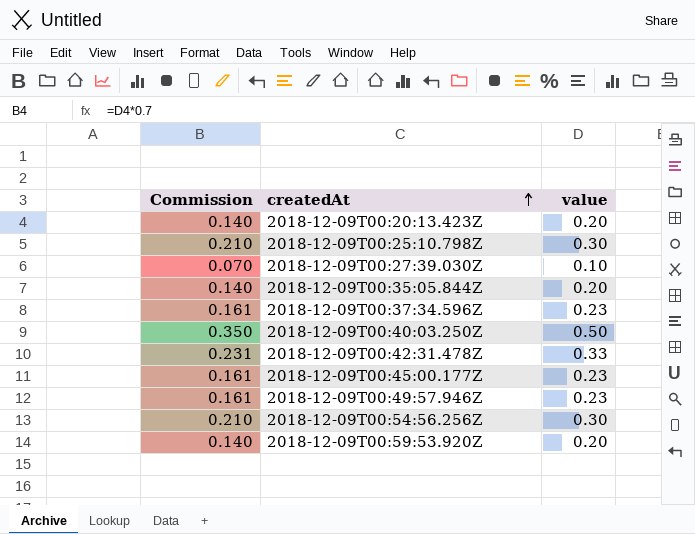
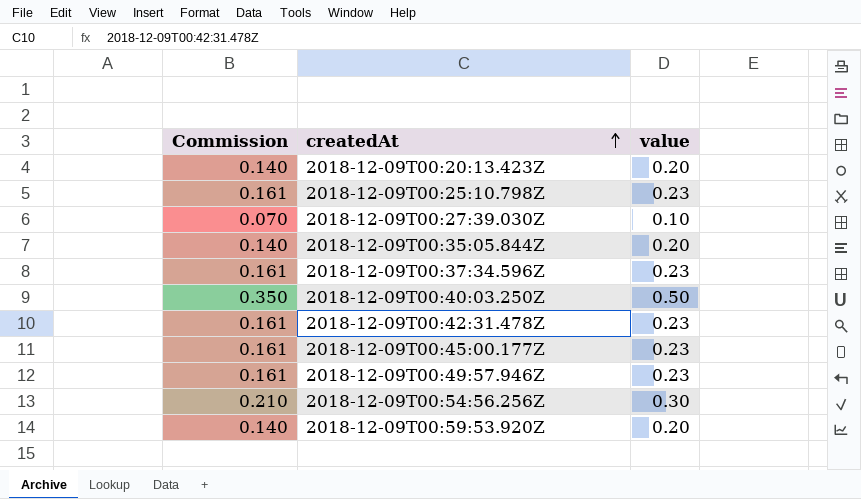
2018-12-09T00:25:10.798Z | Commission: 0.210 -> 0.161
2018-12-09T00:25:10.798Z | value: 0.30 -> 0.23
2018-12-09T00:42:31.478Z | Commission: 0.231 -> 0.161
2018-12-09T00:42:31.478Z | value: 0.33 -> 0.23

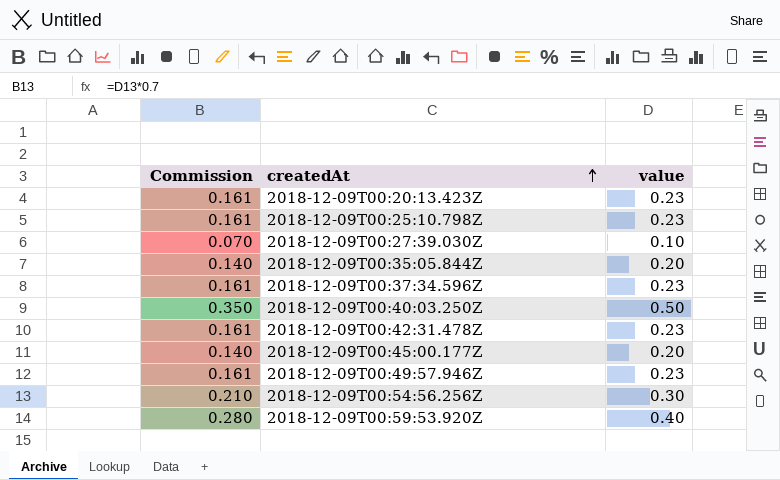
2018-12-09T00:20:13.423Z | Commission: 0.140 -> 0.161
2018-12-09T00:20:13.423Z | value: 0.20 -> 0.23
2018-12-09T00:45:00.177Z | Commission: 0.161 -> 0.140
2018-12-09T00:45:00.177Z | value: 0.23 -> 0.20
2018-12-09T00:59:53.920Z | Commission: 0.140 -> 0.280
2018-12-09T00:59:53.920Z | value: 0.20 -> 0.40

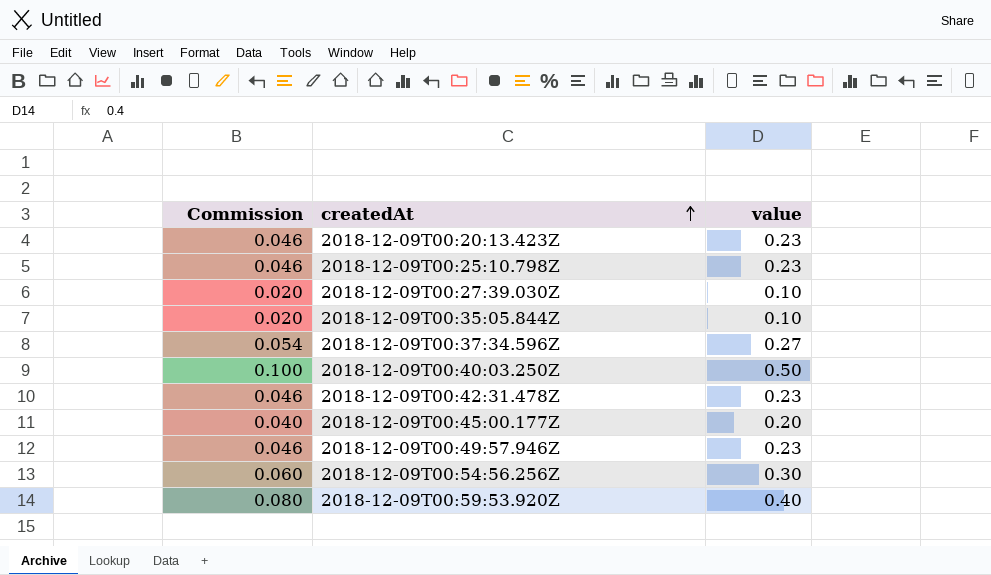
column Commission | formula: [value] * 0.7 -> [value] * 0.2
2018-12-09T00:35:05.844Z | value: 0.20 -> 0.10
2018-12-09T00:37:34.596Z | value: 0.23 -> 0.27

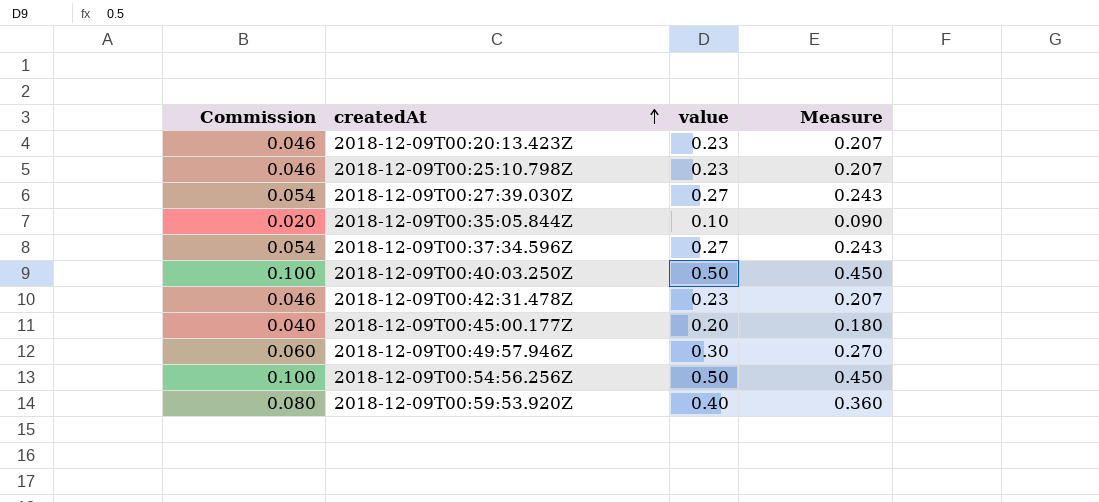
column Measure | formula: none -> [value] * 0.9
2018-12-09T00:27:39.030Z | Commission: 0.020 -> 0.054
2018-12-09T00:27:39.030Z | value: 0.10 -> 0.27
2018-12-09T00:49:57.946Z | Commission: 0.046 -> 0.060
2018-12-09T00:49:57.946Z | value: 0.23 -> 0.30
2018-12-09T00:54:56.256Z | Commission: 0.060 -> 0.100
2018-12-09T00:54:56.256Z | value: 0.30 -> 0.50

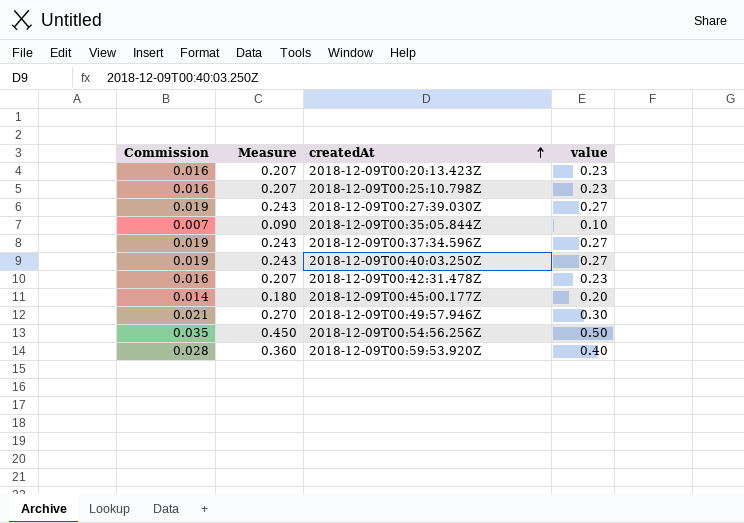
column Commission | formula: [value] * 0.2 -> [value] * 0.07
column Measure | position: 4 -> 2
2018-12-09T00:40:03.250Z | Measure: 0.450 -> 0.243
2018-12-09T00:40:03.250Z | value: 0.50 -> 0.27

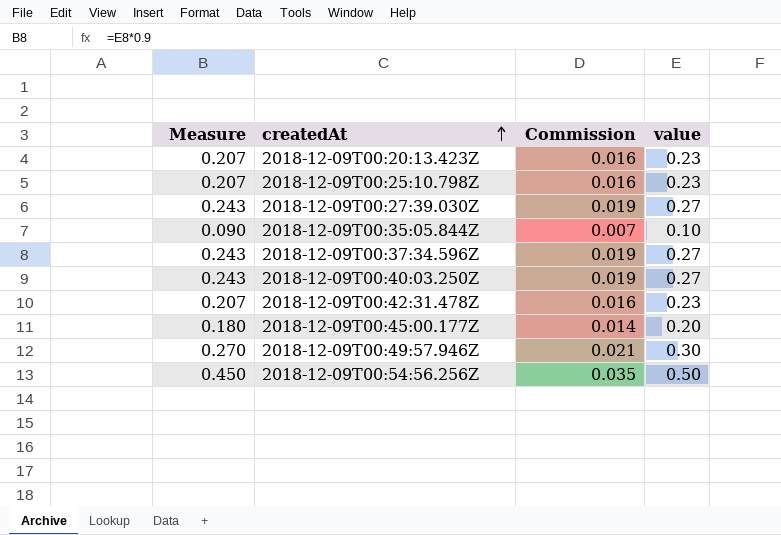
column Commission | position: 1 -> 3
row 2018-12-09T00:59:53.920Z: 0.028 | 0.360 | 0.40 -> none

